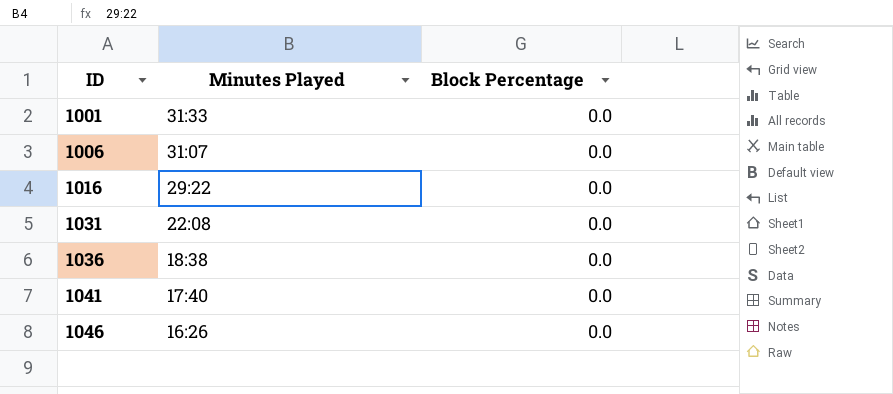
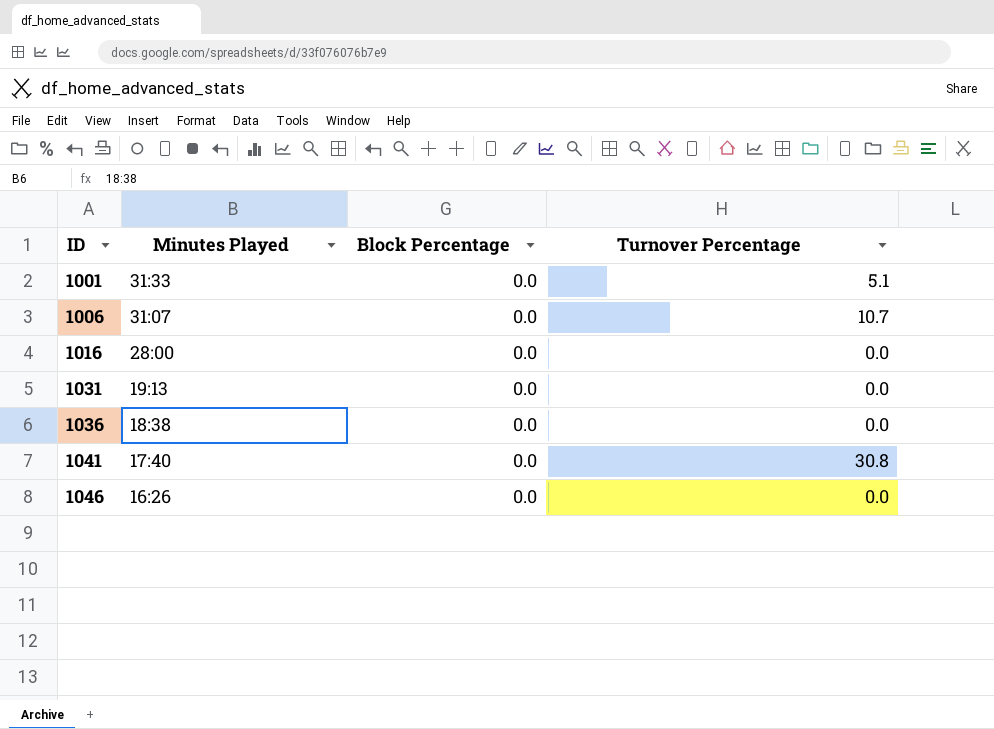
column Turnover Percentage | position: none -> 4
1016 | Minutes Played: 29:22 -> 28:00
1031 | Minutes Played: 22:08 -> 19:13

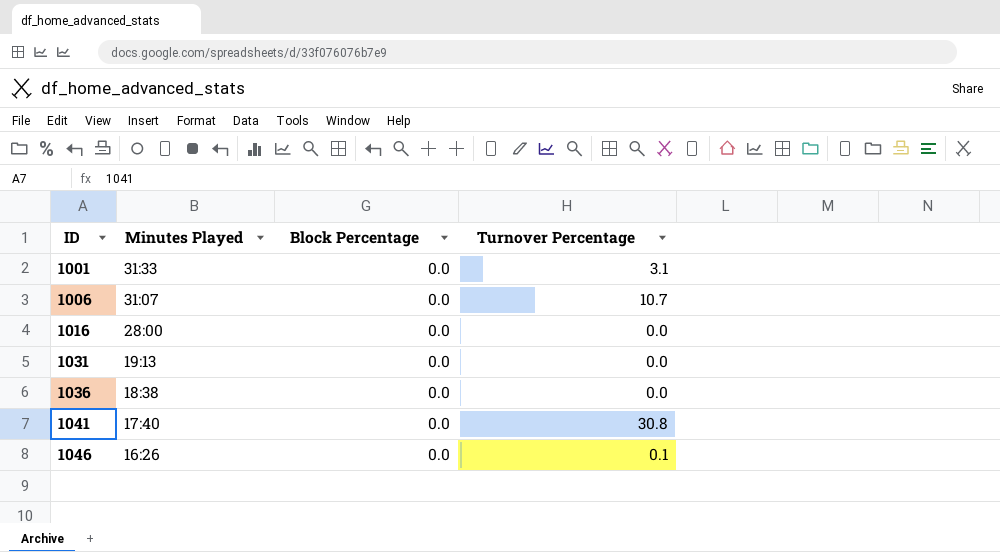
1001 | Turnover Percentage: 5.1 -> 3.1
1046 | Turnover Percentage: 0.0 -> 0.1

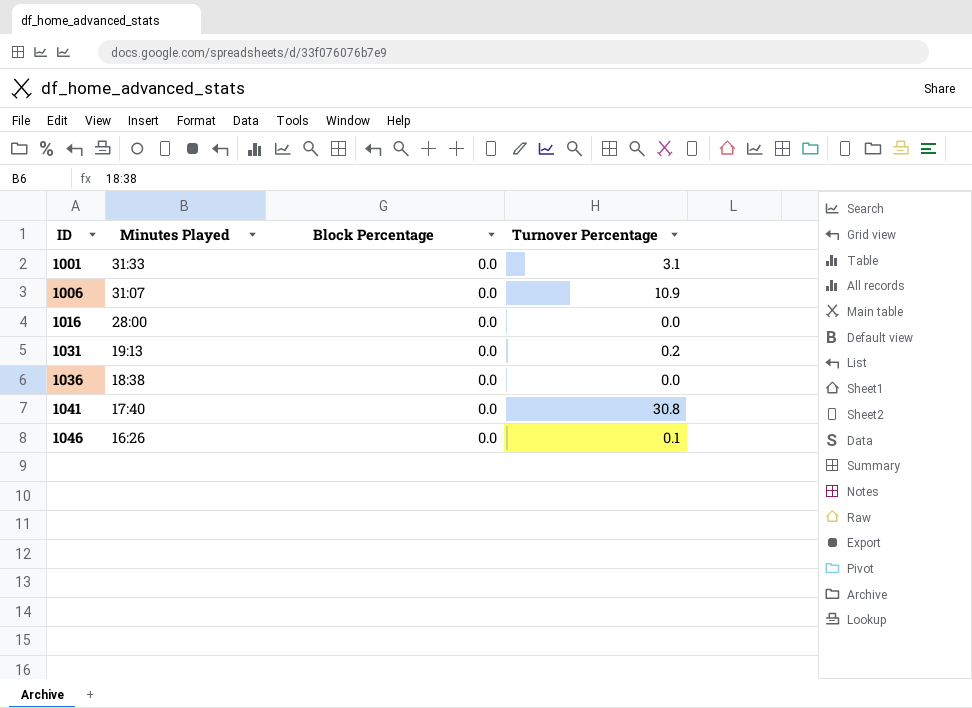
1006 | Turnover Percentage: 10.7 -> 10.9
1031 | Turnover Percentage: 0.0 -> 0.2

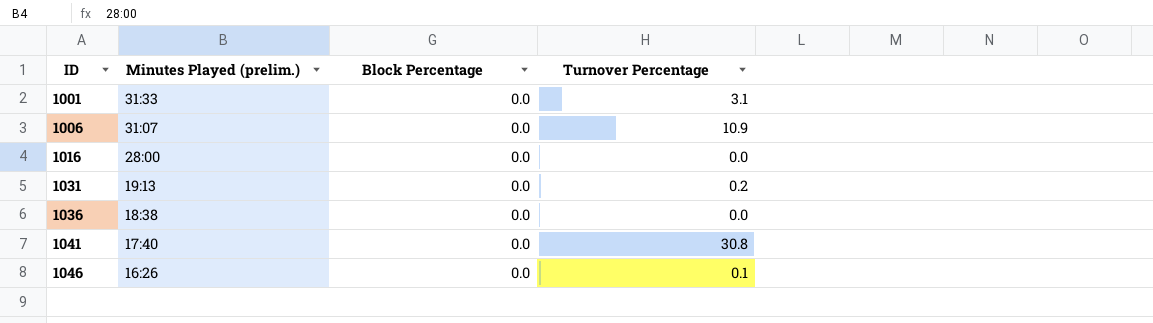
column name: Minutes Played -> Minutes Played (prelim.)

